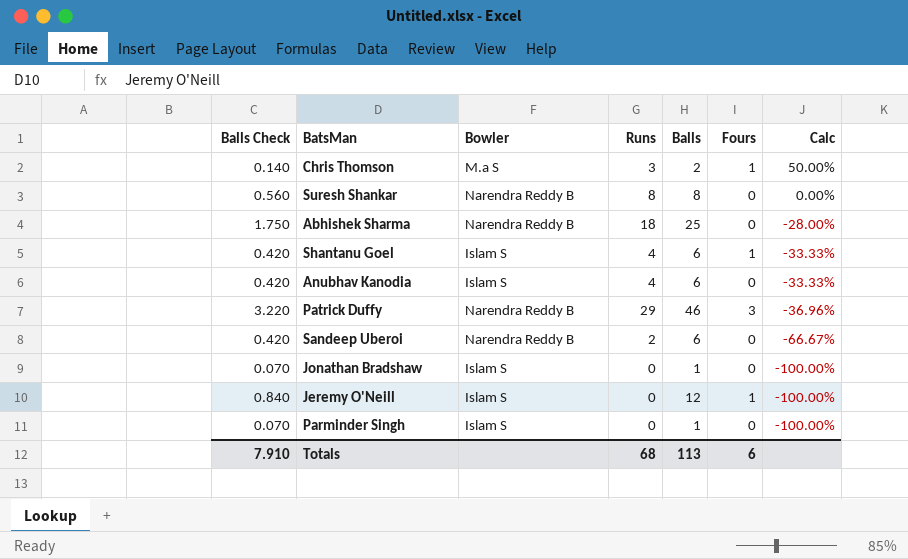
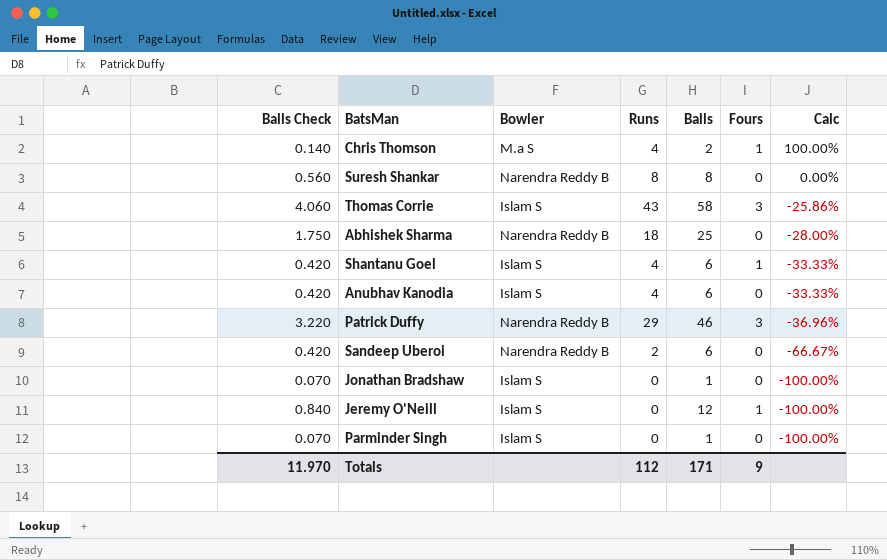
Chris Thomson | Runs: 3 -> 4
Chris Thomson | Calc: 50.00% -> 100.00%
row Thomas Corrie: none -> 4.060 | Islam S | 43 | 58 | 3 | -25.86%
Totals | Balls Check: 7.910 -> 11.970
Totals | Runs: 68 -> 112
Totals | Balls: 113 -> 171
Totals | Fours: 6 -> 9

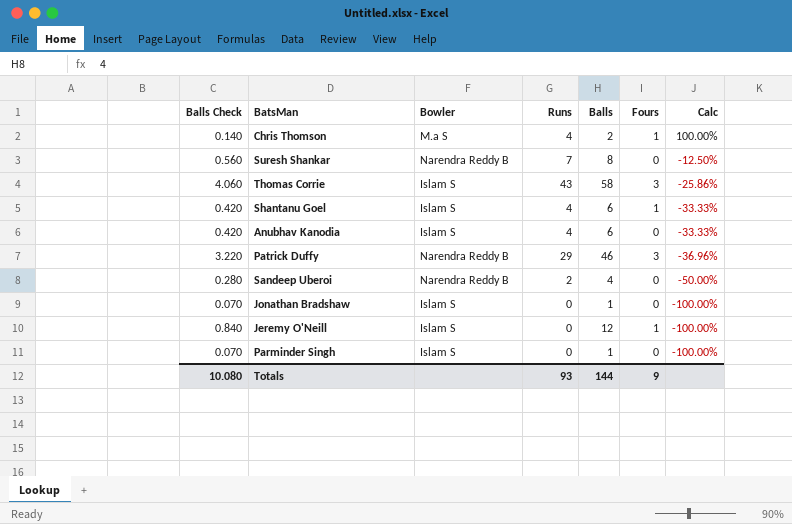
row Abhishek Sharma: 1.750 | Narendra Reddy B | 18 | 25 | 0 | -28.00% -> none
Suresh Shankar | Runs: 8 -> 7
Suresh Shankar | Calc: 0.00% -> -12.50%
Sandeep Uberoi | Balls Check: 0.420 -> 0.280
Sandeep Uberoi | Balls: 6 -> 4
Sandeep Uberoi | Calc: -66.67% -> -50.00%
Totals | Balls Check: 11.970 -> 10.080
Totals | Runs: 112 -> 93
Totals | Balls: 171 -> 144

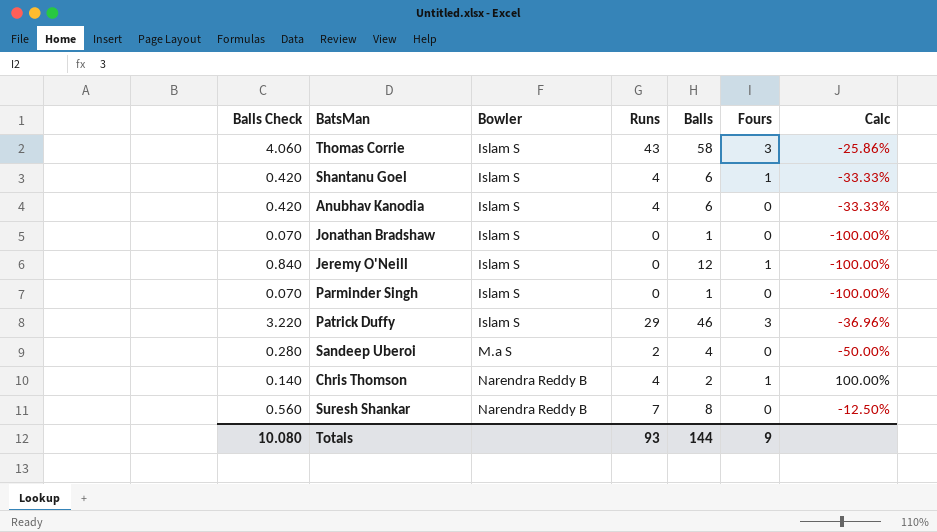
row order: Calc descending -> Bowler ascending
Patrick Duffy | Bowler: Narendra Reddy B -> Islam S
Sandeep Uberoi | Bowler: Narendra Reddy B -> M.a S
Chris Thomson | Bowler: M.a S -> Narendra Reddy B

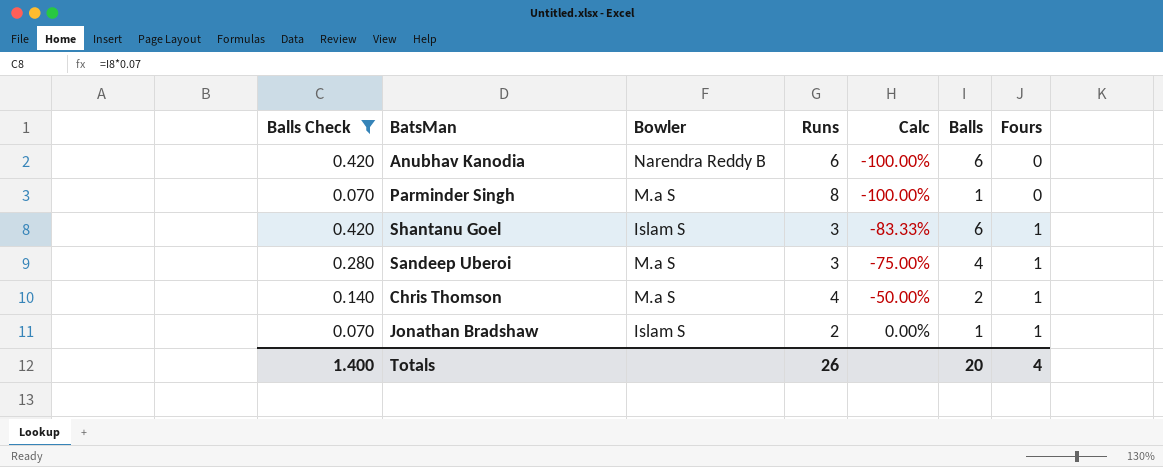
filter: none -> Balls Check <= 0.420
row order: Bowler ascending -> Calc ascending
column Calc | formula: ([Runs] - [Balls]) / [Balls] -> ([Fours] - [Balls]) / [Balls]
column Calc | position: 7 -> 5
Anubhav Kanodia | Bowler: Islam S -> Narendra Reddy B
Anubhav Kanodia | Runs: 4 -> 6
Parminder Singh | Bowler: Islam S -> M.a S
Parminder Singh | Runs: 0 -> 8
Shantanu Goel | Runs: 4 -> 3
Sandeep Uberoi | Runs: 2 -> 3
Sandeep Uberoi | Fours: 0 -> 1
Chris Thomson | Bowler: Narendra Reddy B -> M.a S
Jonathan Bradshaw | Runs: 0 -> 2
Jonathan Bradshaw | Fours: 0 -> 1
Totals | Balls Check: 10.080 -> 1.400
Totals | Runs: 93 -> 26
Totals | Balls: 144 -> 20
Totals | Fours: 9 -> 4

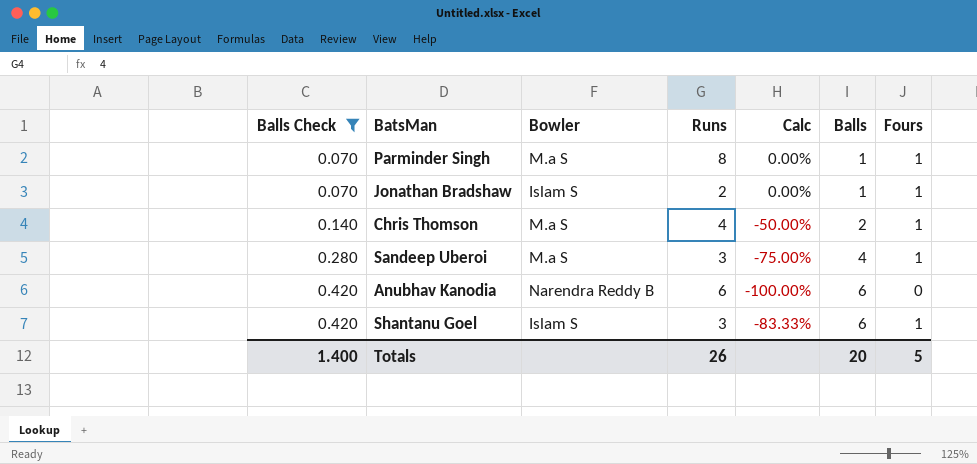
row order: Calc ascending -> Balls Check ascending
Parminder Singh | Calc: -100.00% -> 0.00%
Parminder Singh | Fours: 0 -> 1
Totals | Fours: 4 -> 5

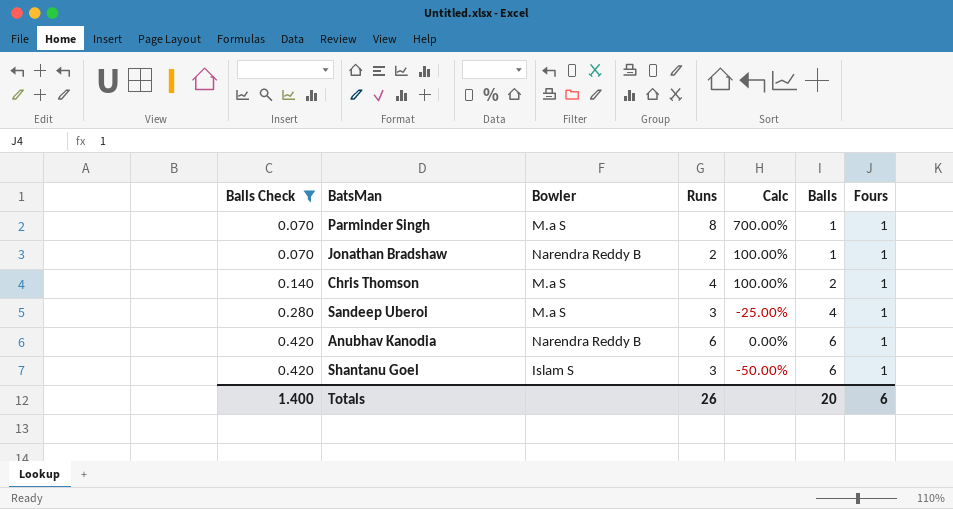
column Calc | formula: ([Fours] - [Balls]) / [Balls] -> ([Runs] - [Balls]) / [Balls]
Jonathan Bradshaw | Bowler: Islam S -> Narendra Reddy B
Anubhav Kanodia | Fours: 0 -> 1
Totals | Fours: 5 -> 6

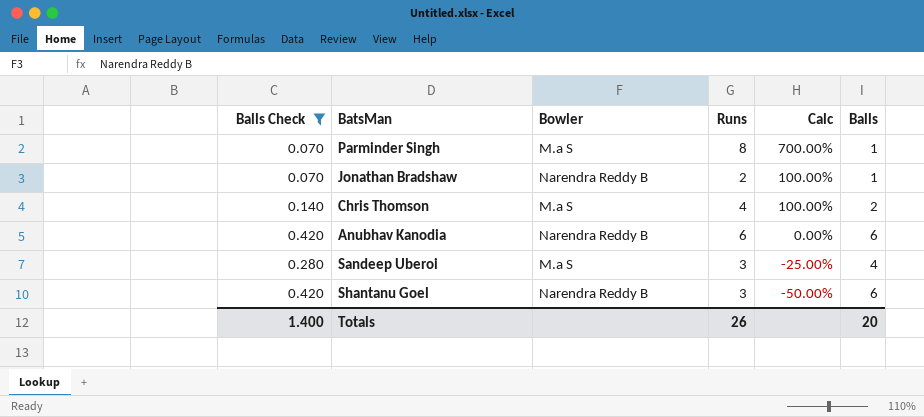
row order: Balls Check ascending -> Calc descending
column Fours | position: 7 -> none
Shantanu Goel | Bowler: Islam S -> Narendra Reddy B

